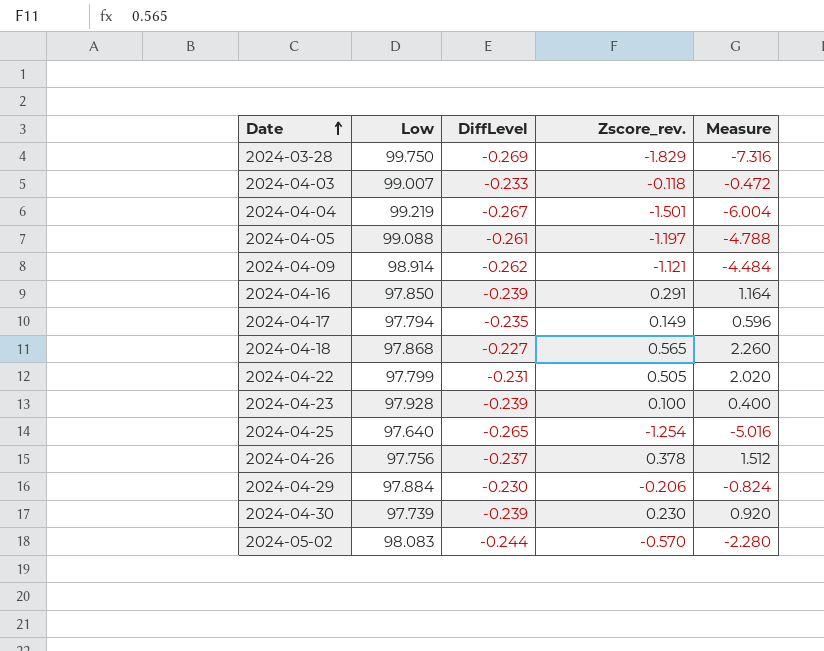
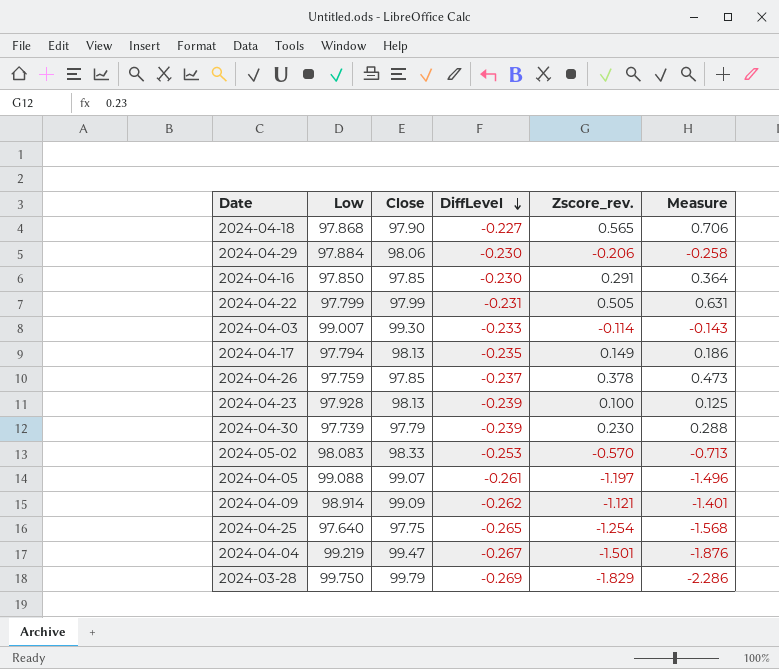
row order: Date ascending -> DiffLevel descending
column Close | position: none -> 3
column Measure | formula: [Zscore_rev.] * 4 -> [Zscore_rev.] * 1.25
2024-04-16 | DiffLevel: -0.239 -> -0.230
2024-04-03 | Zscore_rev.: -0.118 -> -0.114
2024-04-26 | Low: 97.756 -> 97.759
2024-05-02 | DiffLevel: -0.244 -> -0.253

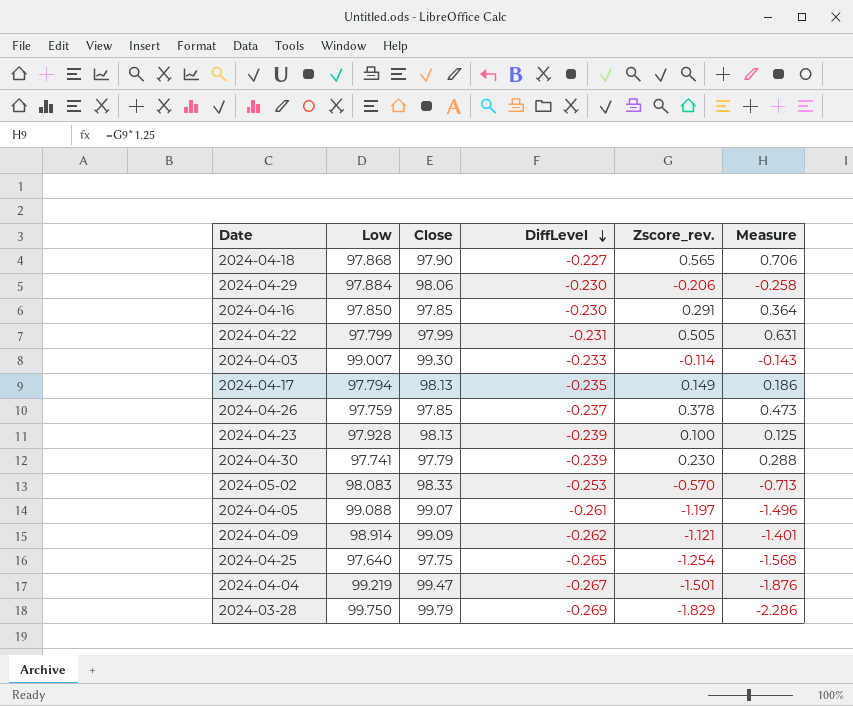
2024-04-30 | Low: 97.739 -> 97.741

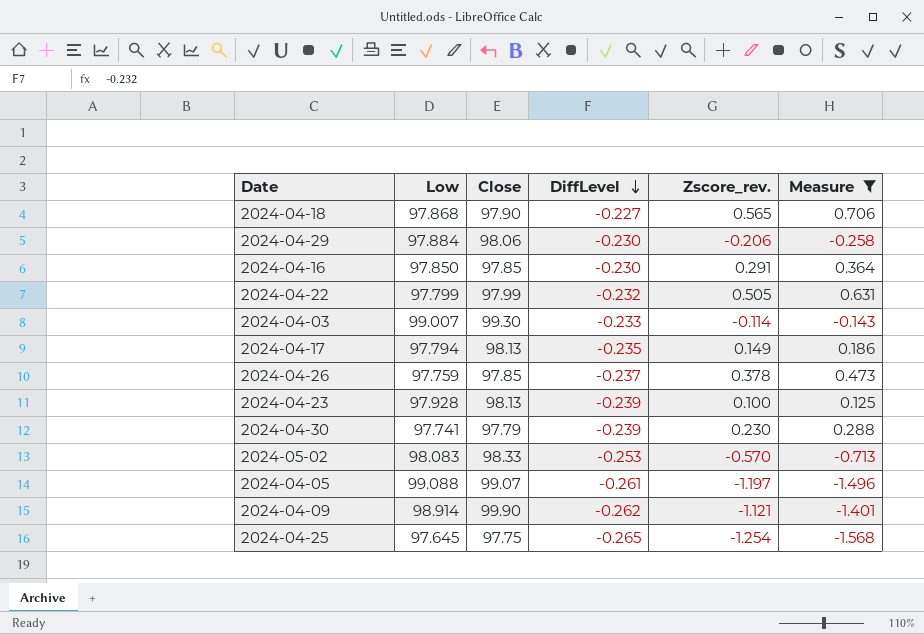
filter: none -> Measure >= -1.568
2024-04-22 | DiffLevel: -0.231 -> -0.232
2024-04-09 | Close: 99.09 -> 99.90
2024-04-25 | Low: 97.640 -> 97.645

